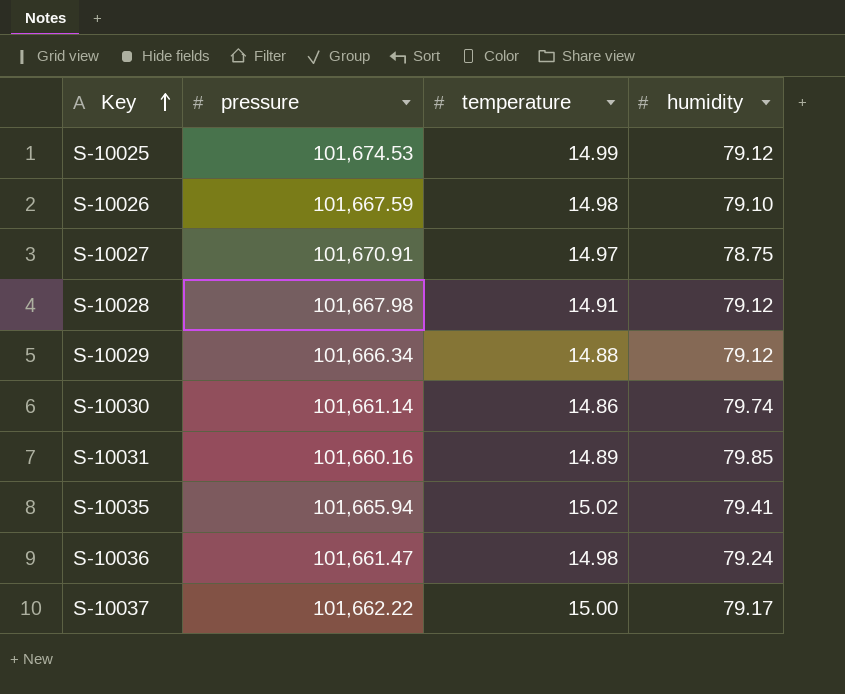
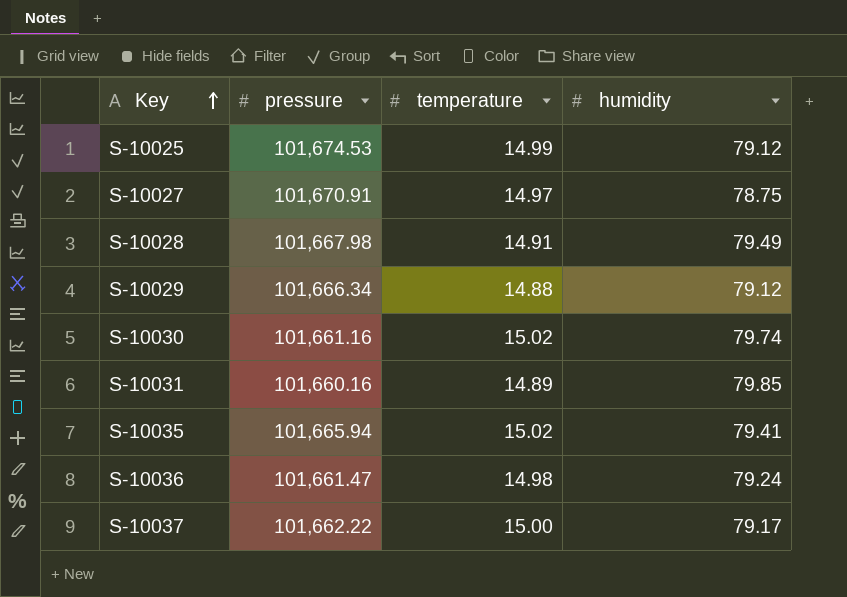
row S-10026: 101,667.59 | 14.98 | 79.10 -> none
S-10028 | humidity: 79.12 -> 79.49
S-10030 | pressure: 101,661.14 -> 101,661.16
S-10030 | temperature: 14.86 -> 15.02

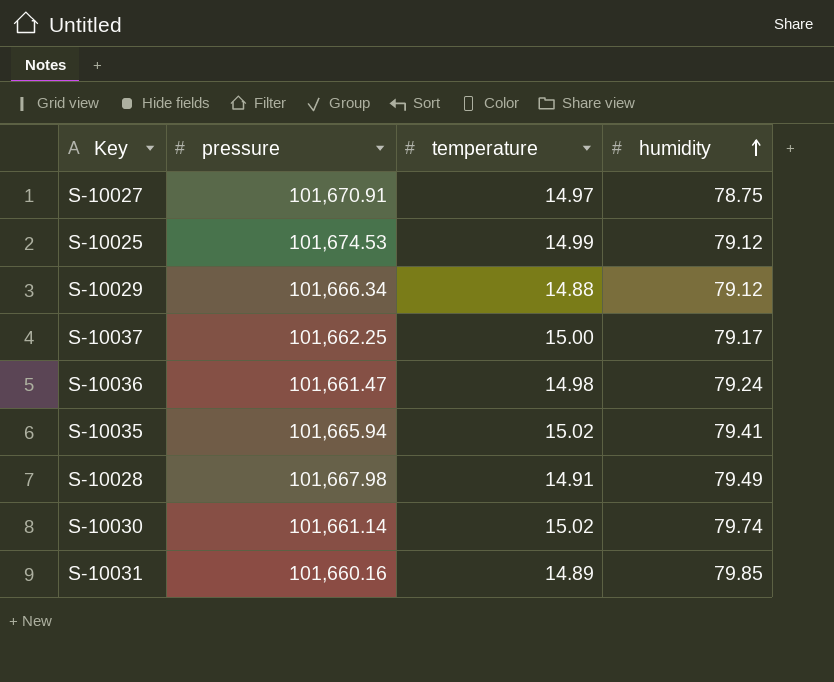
row order: Key ascending -> humidity ascending
S-10037 | pressure: 101,662.22 -> 101,662.25
S-10030 | pressure: 101,661.16 -> 101,661.14

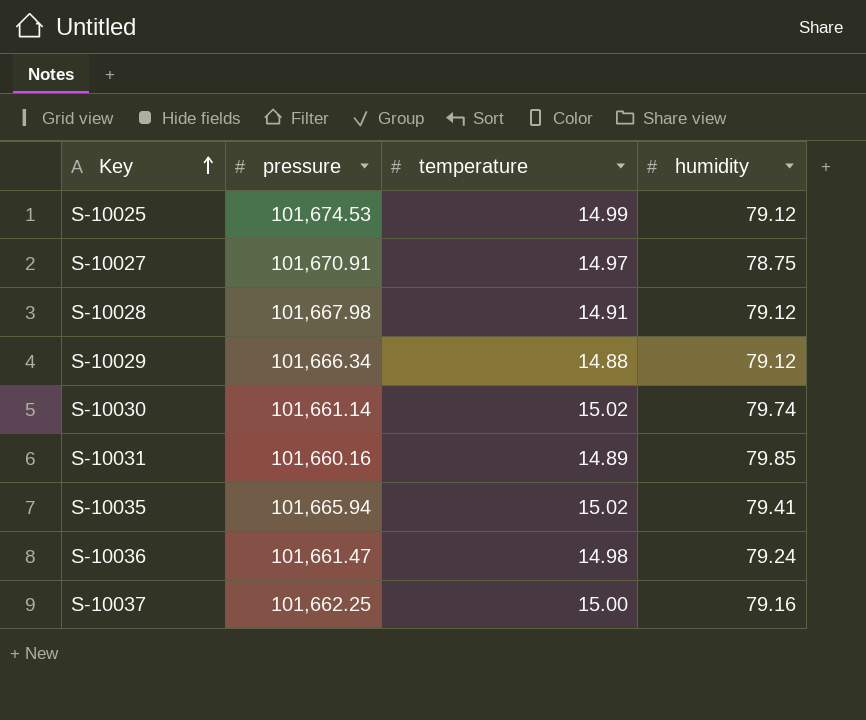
row order: humidity ascending -> Key ascending
S-10028 | humidity: 79.49 -> 79.12
S-10037 | humidity: 79.17 -> 79.16

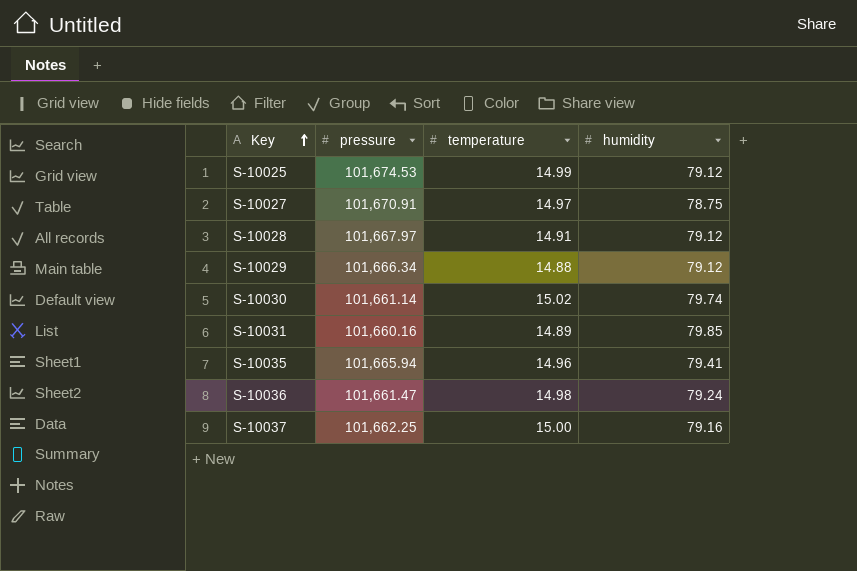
S-10028 | pressure: 101,667.98 -> 101,667.97
S-10035 | temperature: 15.02 -> 14.96

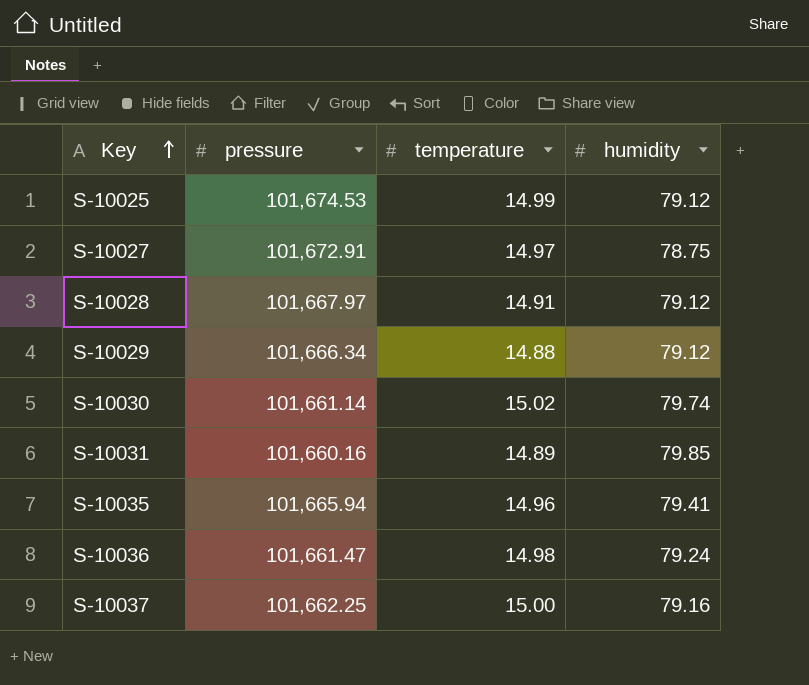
S-10027 | pressure: 101,670.91 -> 101,672.91

